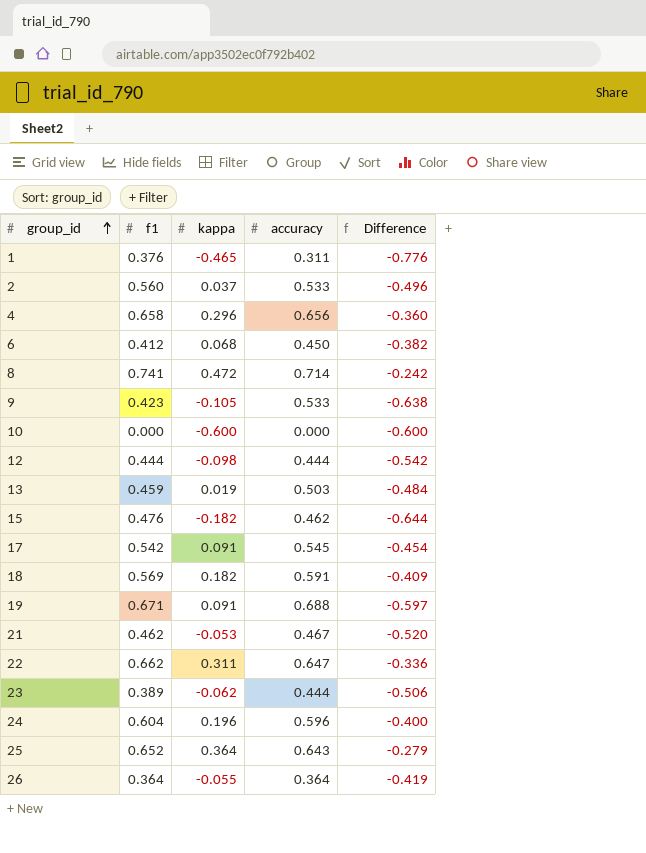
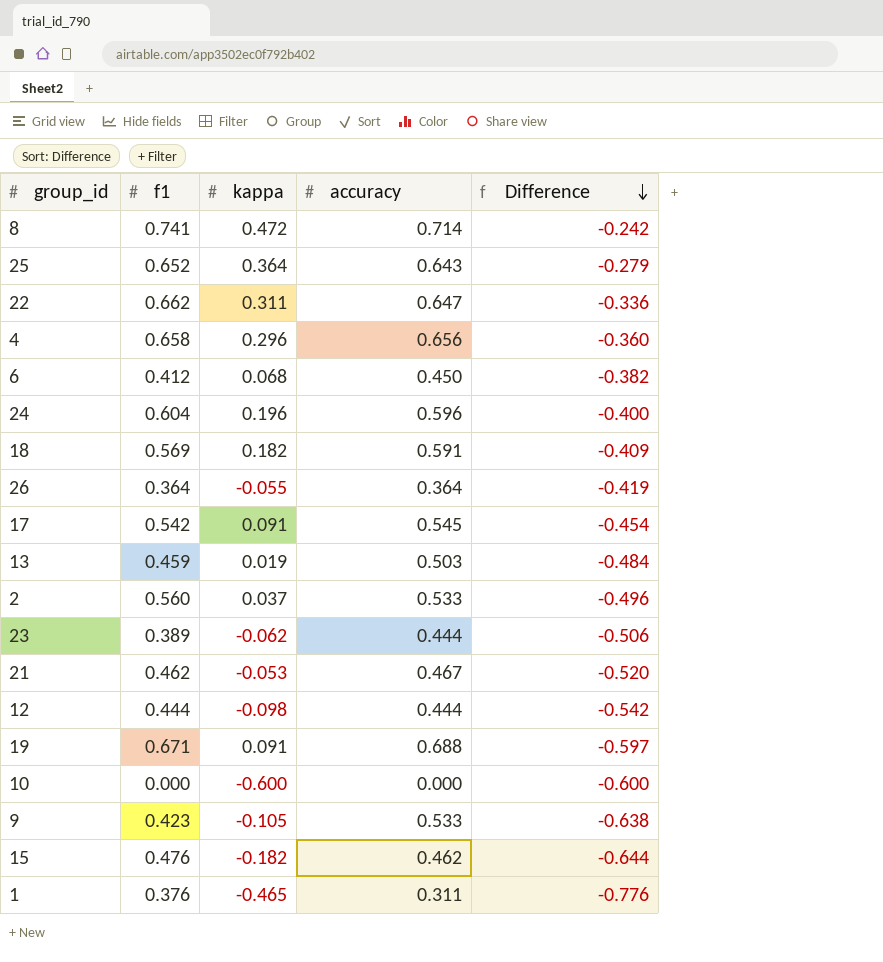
row order: group_id ascending -> Difference descending

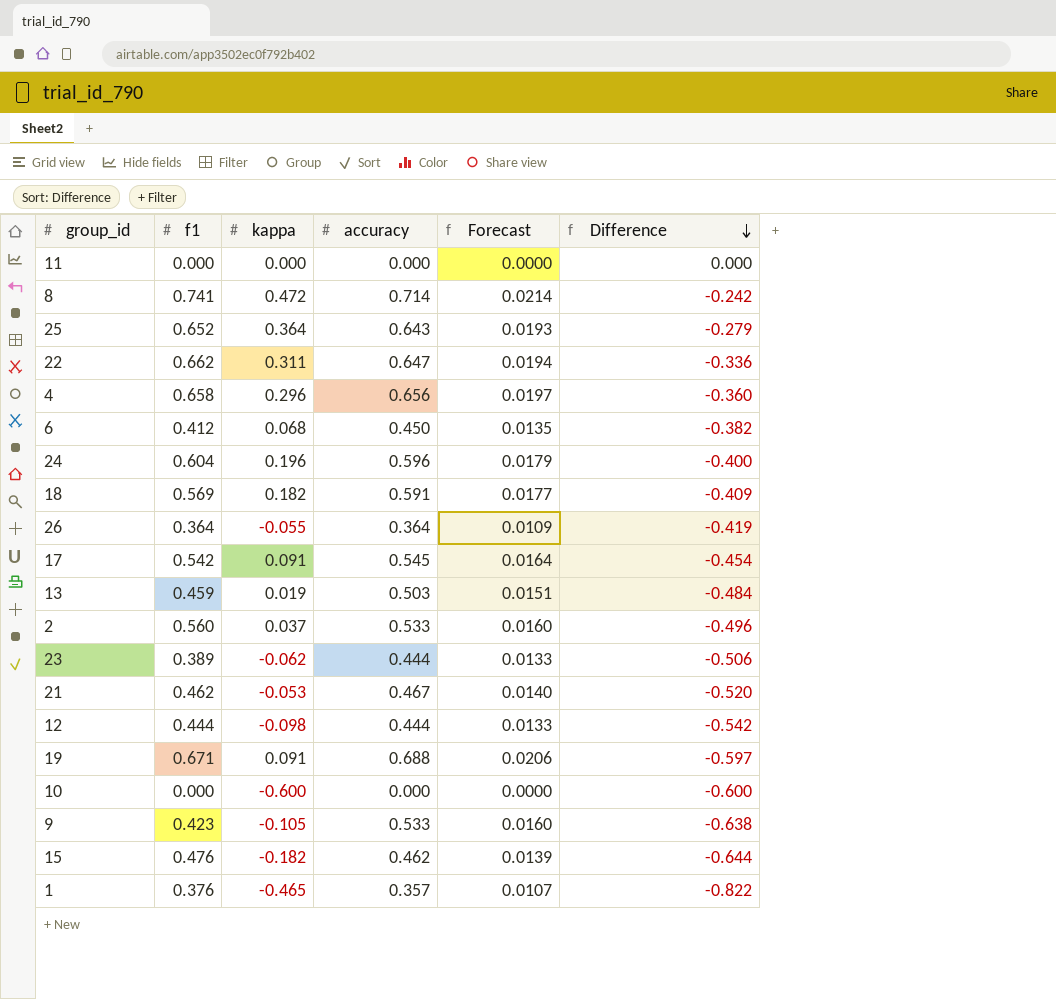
column Forecast | formula: none -> [accuracy] * 0.03
row 11: none -> 0.000 | 0.000 | 0.000 | 0.0000 | 0.000
1 | accuracy: 0.311 -> 0.357
1 | Difference: -0.776 -> -0.822

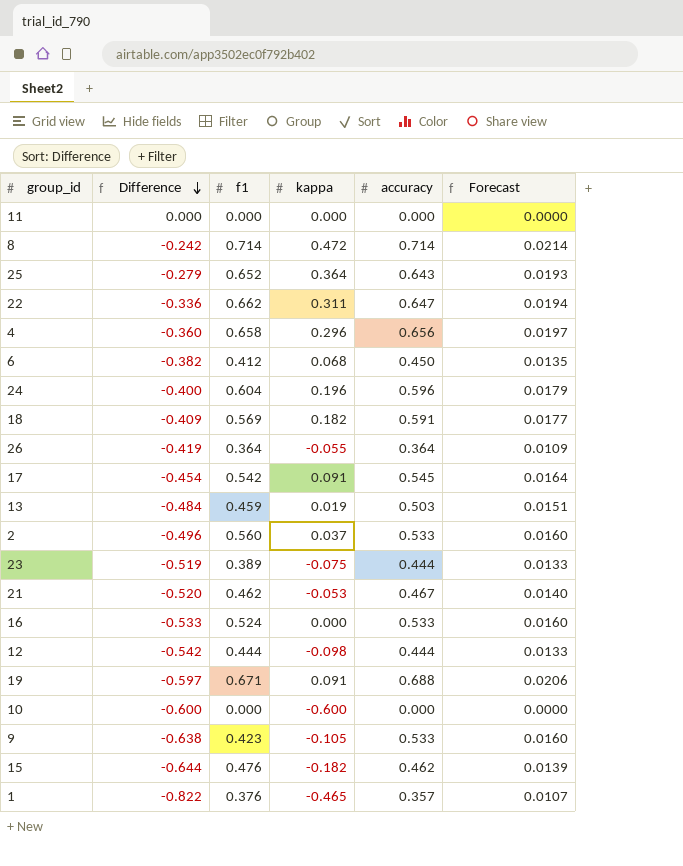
column Difference | position: 6 -> 2
8 | f1: 0.741 -> 0.714
23 | Difference: -0.506 -> -0.519
23 | kappa: -0.062 -> -0.075
row 16: none -> -0.533 | 0.524 | 0.000 | 0.533 | 0.0160

